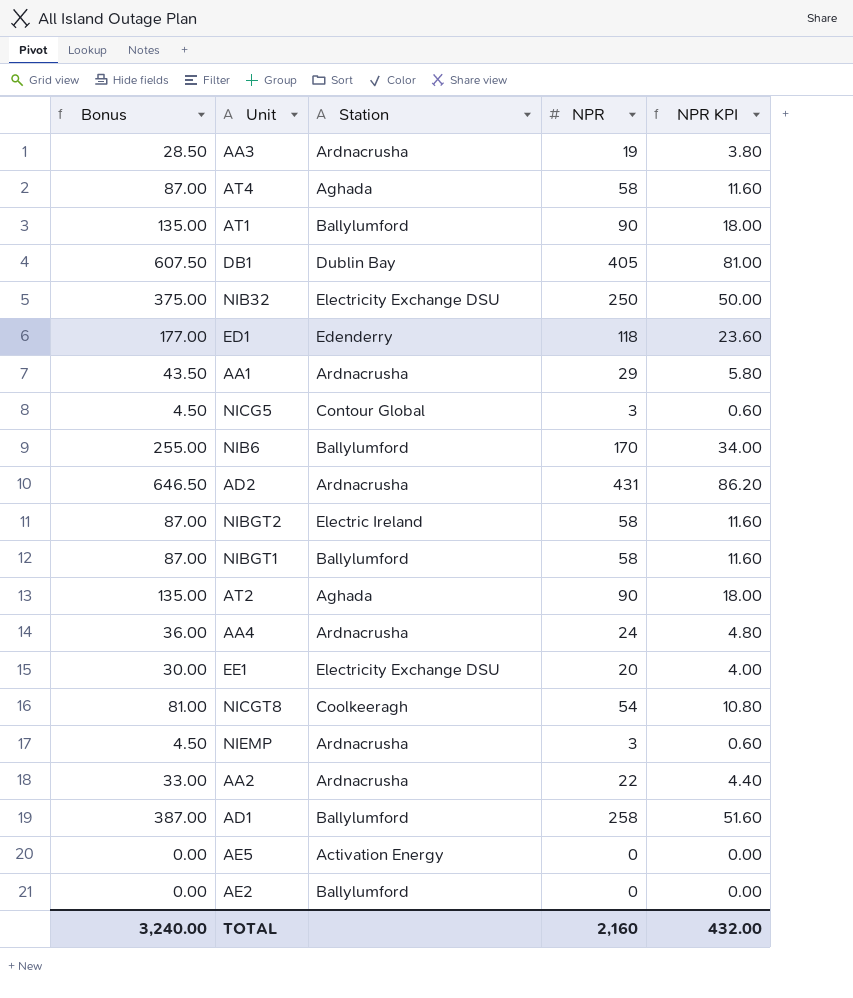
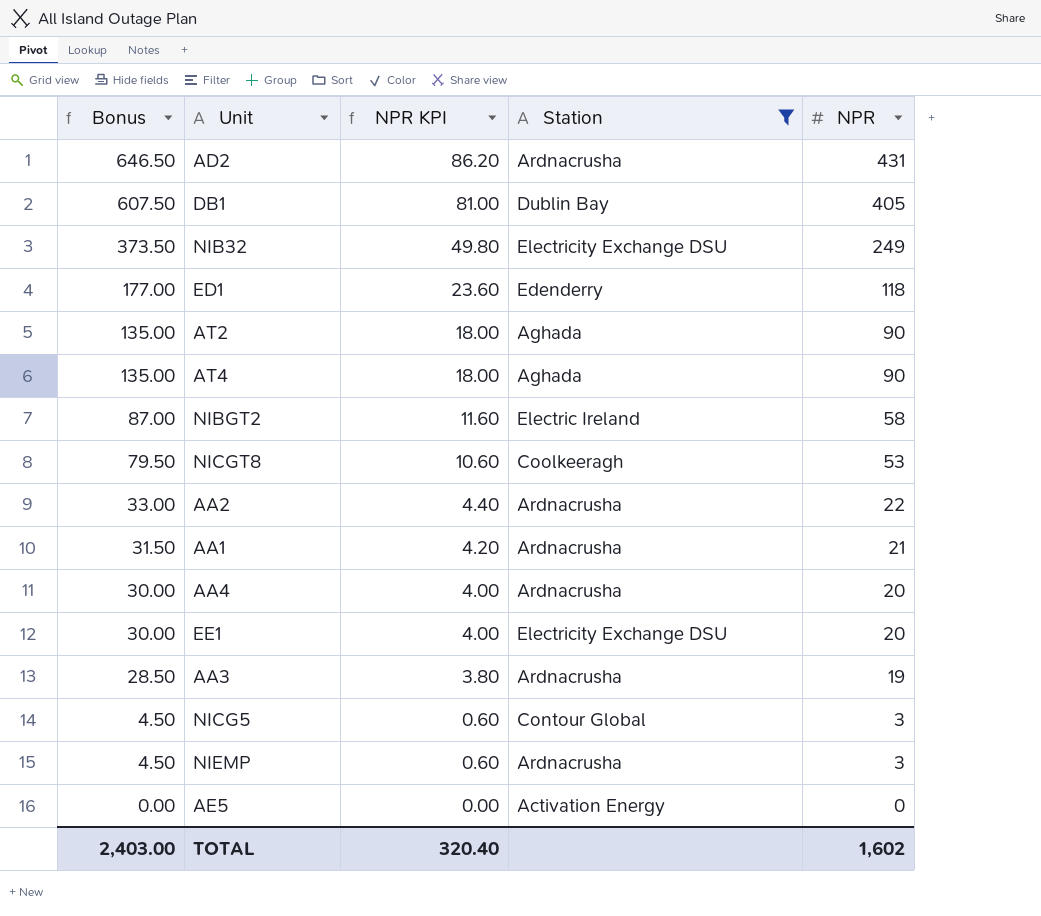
filter: none -> Station != Ballylumford
row order: none -> Bonus descending
column NPR KPI | position: 5 -> 3
NIB32 | Bonus: 375.00 -> 373.50
NIB32 | NPR KPI: 50.00 -> 49.80
NIB32 | NPR: 250 -> 249
AT4 | Bonus: 87.00 -> 135.00
AT4 | NPR KPI: 11.60 -> 18.00
AT4 | NPR: 58 -> 90
NICGT8 | Bonus: 81.00 -> 79.50
NICGT8 | NPR KPI: 10.80 -> 10.60
NICGT8 | NPR: 54 -> 53
AA1 | Bonus: 43.50 -> 31.50
AA1 | NPR KPI: 5.80 -> 4.20
AA1 | NPR: 29 -> 21
AA4 | Bonus: 36.00 -> 30.00
AA4 | NPR KPI: 4.80 -> 4.00
AA4 | NPR: 24 -> 20
TOTAL | Bonus: 3,240.00 -> 2,403.00
TOTAL | NPR KPI: 432.00 -> 320.40
TOTAL | NPR: 2,160 -> 1,602

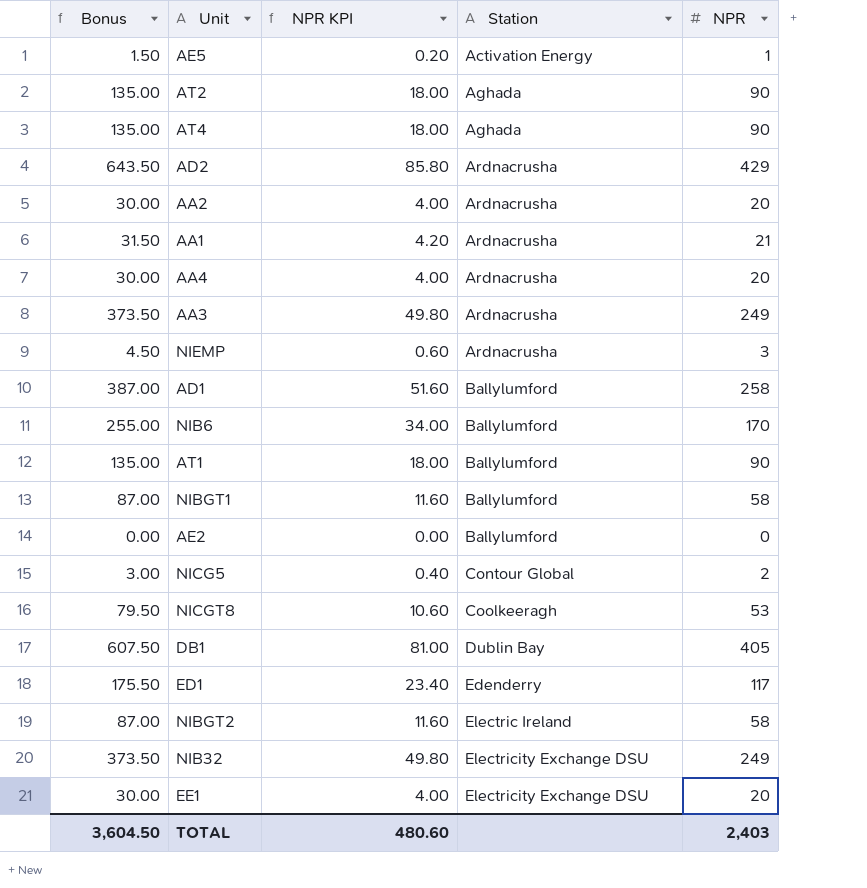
filter: Station != Ballylumford -> none
row order: Bonus descending -> Station ascending
AE5 | Bonus: 0.00 -> 1.50
AE5 | NPR KPI: 0.00 -> 0.20
AE5 | NPR: 0 -> 1
AD2 | Bonus: 646.50 -> 643.50
AD2 | NPR KPI: 86.20 -> 85.80
AD2 | NPR: 431 -> 429
AA2 | Bonus: 33.00 -> 30.00
AA2 | NPR KPI: 4.40 -> 4.00
AA2 | NPR: 22 -> 20
AA3 | Bonus: 28.50 -> 373.50
AA3 | NPR KPI: 3.80 -> 49.80
AA3 | NPR: 19 -> 249
NICG5 | Bonus: 4.50 -> 3.00
NICG5 | NPR KPI: 0.60 -> 0.40
NICG5 | NPR: 3 -> 2
ED1 | Bonus: 177.00 -> 175.50
ED1 | NPR KPI: 23.60 -> 23.40
ED1 | NPR: 118 -> 117
TOTAL | Bonus: 2,403.00 -> 3,604.50
TOTAL | NPR KPI: 320.40 -> 480.60
TOTAL | NPR: 1,602 -> 2,403

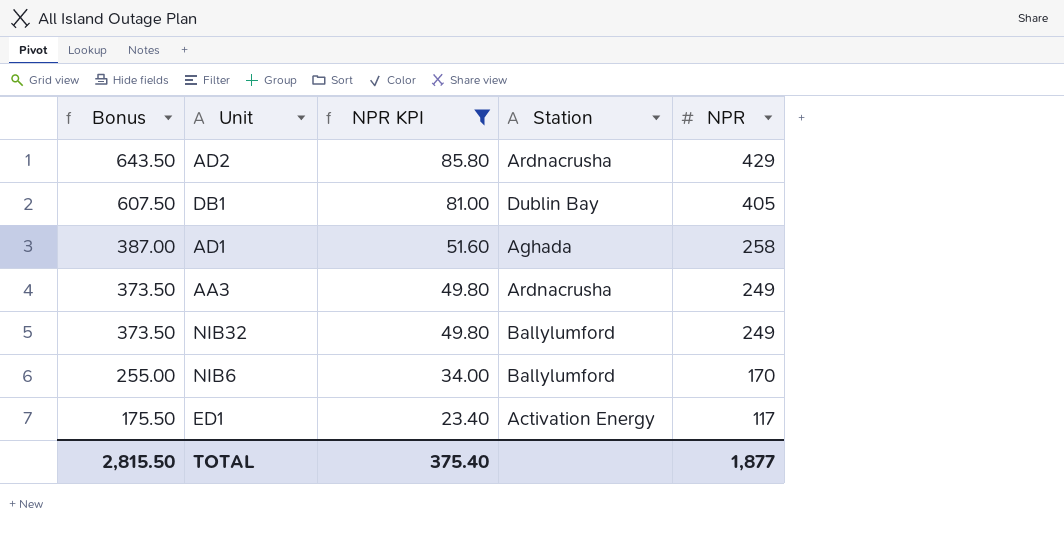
filter: none -> NPR KPI >= 23.40
row order: Station ascending -> Bonus descending
AD1 | Station: Ballylumford -> Aghada
NIB32 | Station: Electricity Exchange DSU -> Ballylumford
ED1 | Station: Edenderry -> Activation Energy
TOTAL | Bonus: 3,604.50 -> 2,815.50
TOTAL | NPR KPI: 480.60 -> 375.40
TOTAL | NPR: 2,403 -> 1,877

